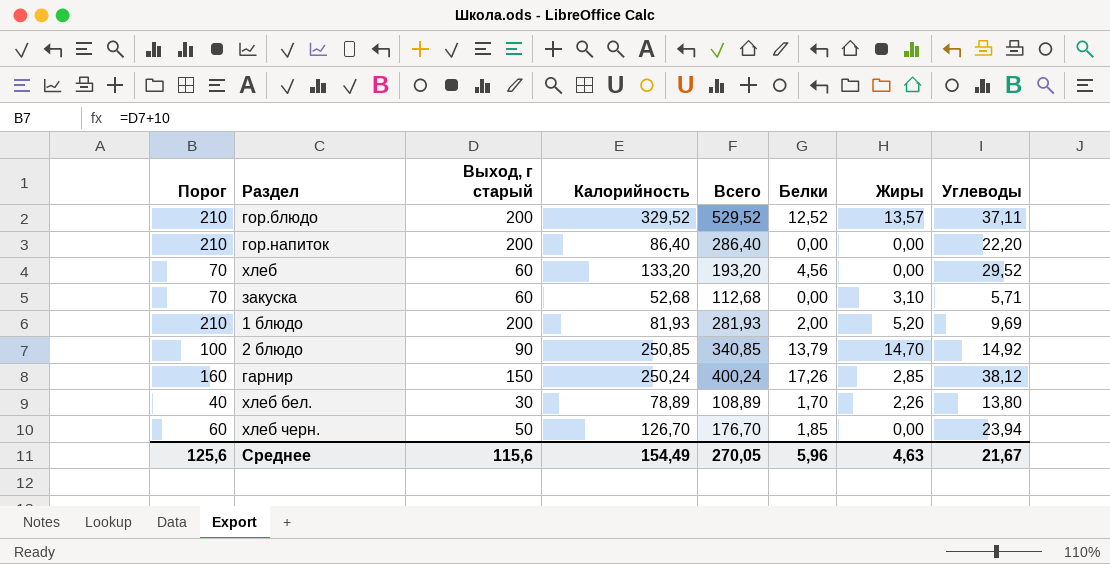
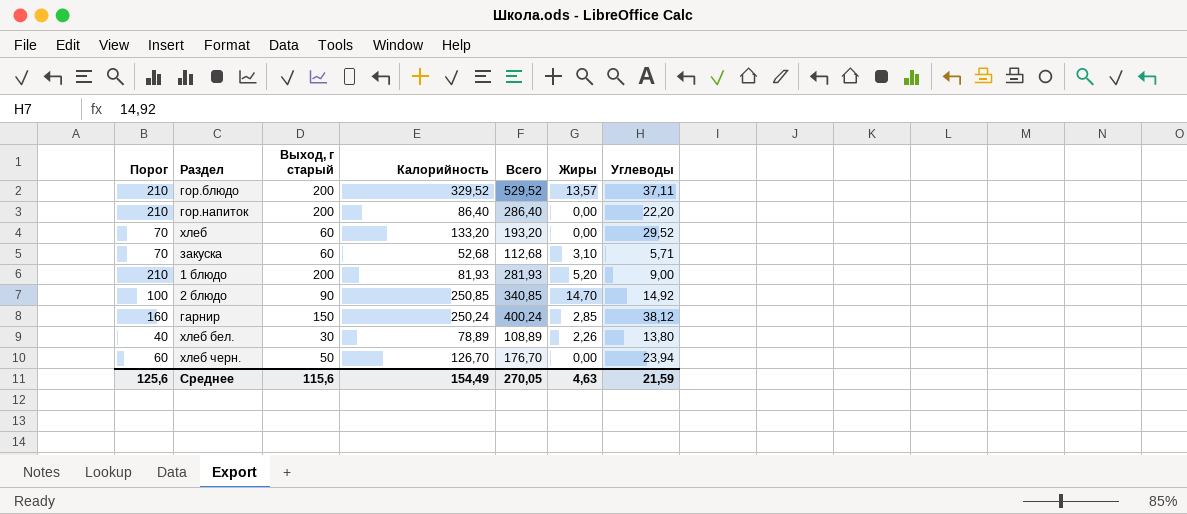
column Белки | position: 6 -> none
1 блюдо | Углеводы: 9,69 -> 9,00
Среднее | Углеводы: 21,67 -> 21,59

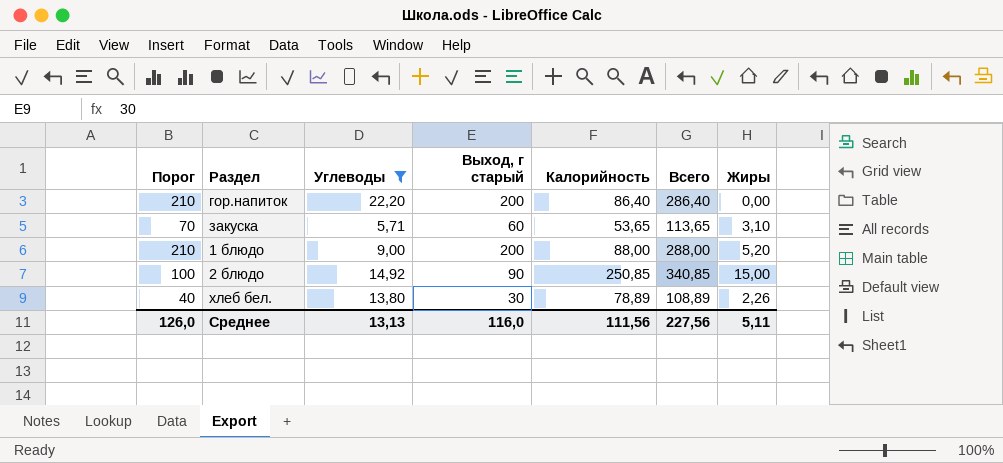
filter: none -> Углеводы <= 22,20
column Углеводы | position: 7 -> 3
закуска | Калорийность: 52,68 -> 53,65
закуска | Всего: 112,68 -> 113,65
1 блюдо | Калорийность: 81,93 -> 88,00
1 блюдо | Всего: 281,93 -> 288,00
2 блюдо | Жиры: 14,70 -> 15,00
Среднее | Порог: 125,6 -> 126,0
Среднее | Углеводы: 21,59 -> 13,13
Среднее | Выход, г старый: 115,6 -> 116,0
Среднее | Калорийность: 154,49 -> 111,56
Среднее | Всего: 270,05 -> 227,56
Среднее | Жиры: 4,63 -> 5,11

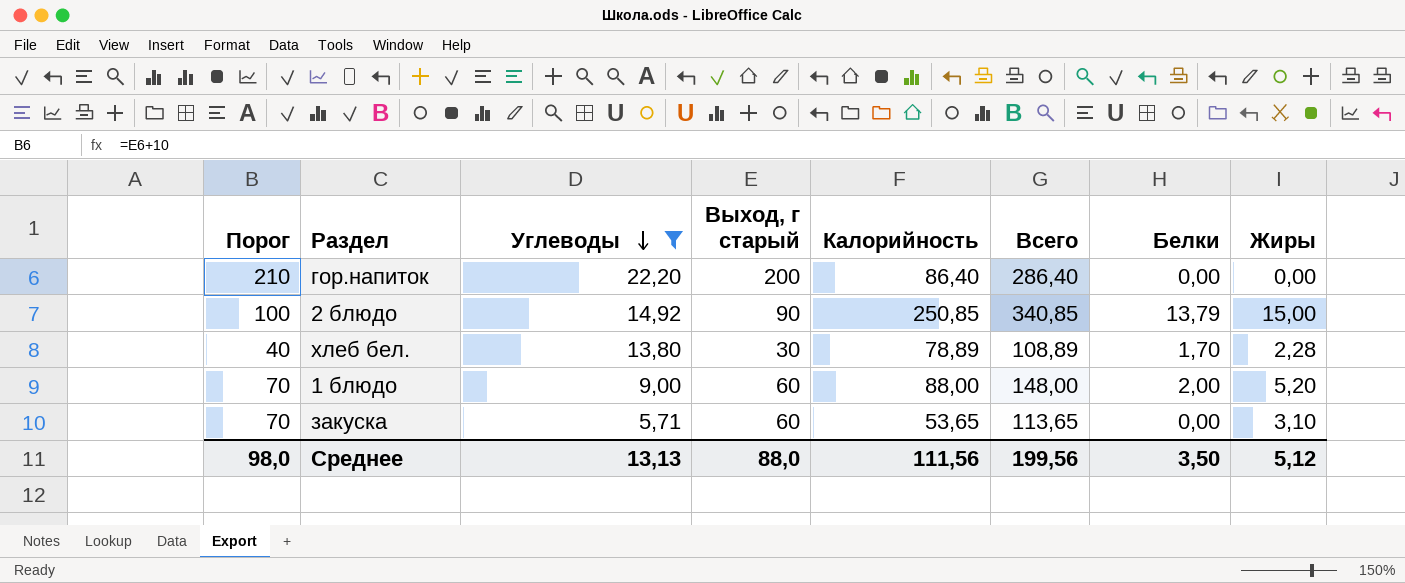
row order: none -> Углеводы descending
column Белки | position: none -> 7
хлеб бел. | Жиры: 2,26 -> 2,28
1 блюдо | Порог: 210 -> 70
1 блюдо | Выход, г старый: 200 -> 60
1 блюдо | Всего: 288,00 -> 148,00
Среднее | Порог: 126,0 -> 98,0
Среднее | Выход, г старый: 116,0 -> 88,0
Среднее | Всего: 227,56 -> 199,56
Среднее | Жиры: 5,11 -> 5,12

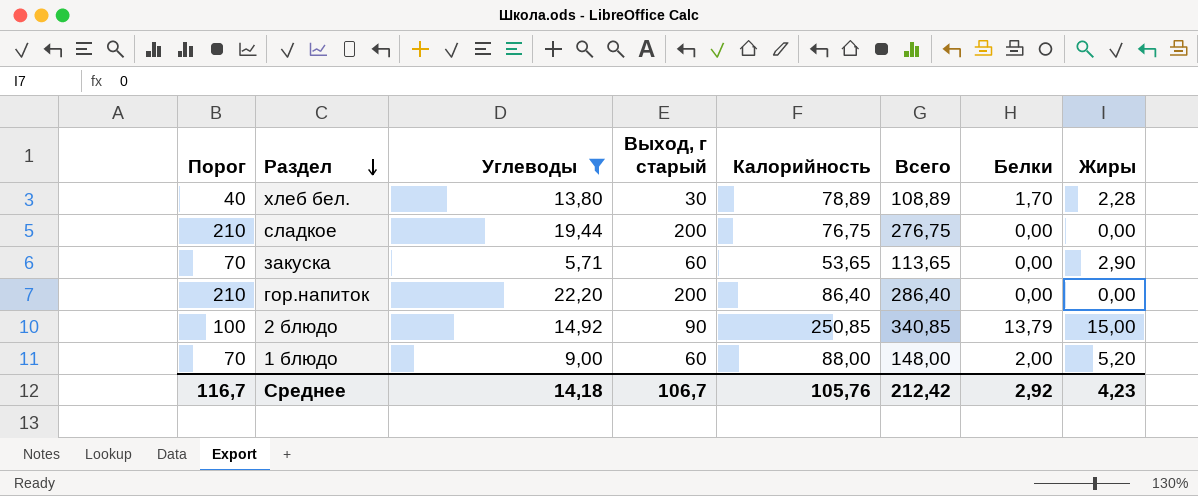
row order: Углеводы descending -> Раздел descending
row сладкое: none -> 210 | 19,44 | 200 | 76,75 | 276,75 | 0,00 | 0,00
закуска | Жиры: 3,10 -> 2,90
Среднее | Порог: 98,0 -> 116,7
Среднее | Углеводы: 13,13 -> 14,18
Среднее | Выход, г старый: 88,0 -> 106,7
Среднее | Калорийность: 111,56 -> 105,76
Среднее | Всего: 199,56 -> 212,42
Среднее | Белки: 3,50 -> 2,92
Среднее | Жиры: 5,12 -> 4,23

